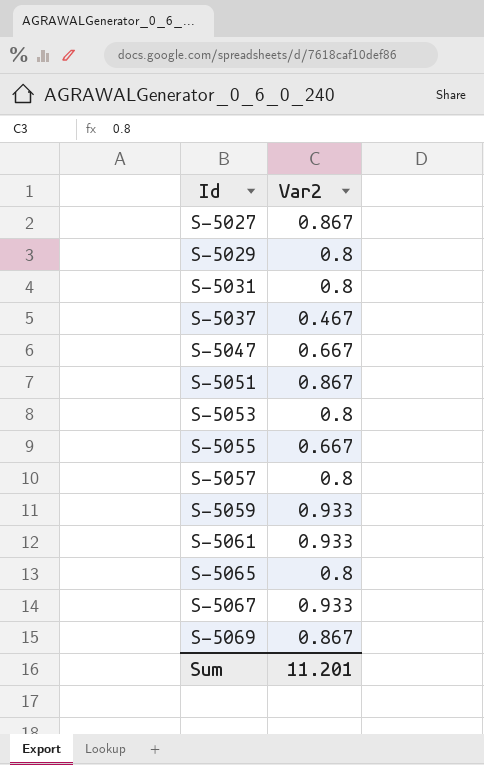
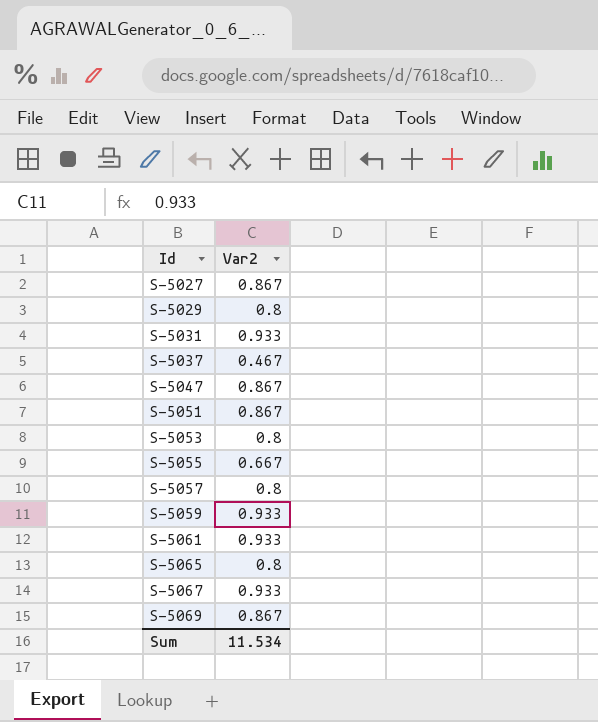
S-5031 | Var2: 0.8 -> 0.933
S-5047 | Var2: 0.667 -> 0.867
Sum | Var2: 11.201 -> 11.534

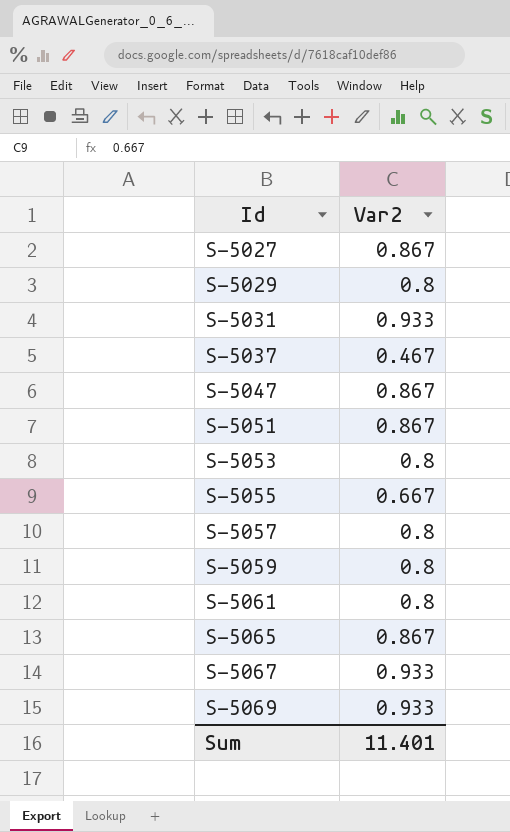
S-5059 | Var2: 0.933 -> 0.8
S-5061 | Var2: 0.933 -> 0.8
S-5065 | Var2: 0.8 -> 0.867
S-5069 | Var2: 0.867 -> 0.933
Sum | Var2: 11.534 -> 11.401

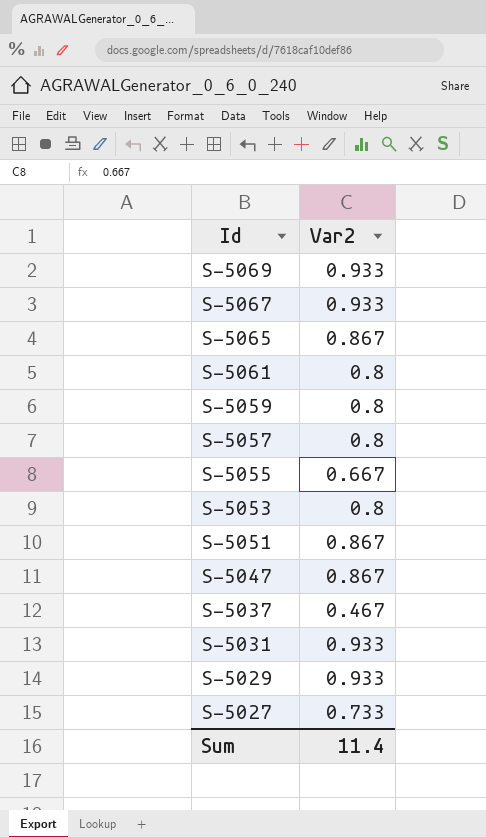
row order: Id ascending -> Id descending
S-5029 | Var2: 0.8 -> 0.933
S-5027 | Var2: 0.867 -> 0.733
Sum | Var2: 11.401 -> 11.4

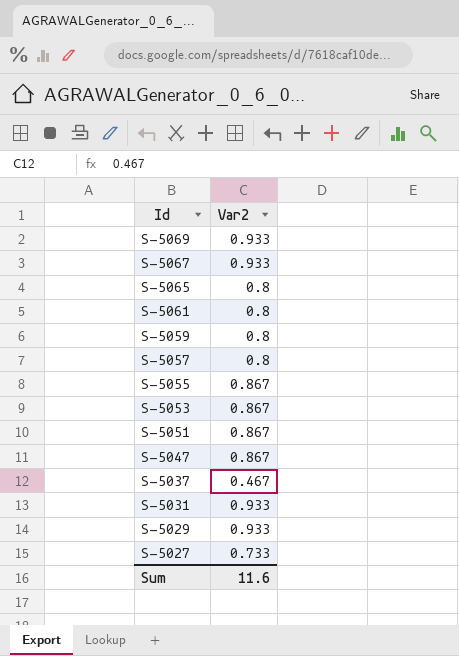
S-5065 | Var2: 0.867 -> 0.8
S-5055 | Var2: 0.667 -> 0.867
S-5053 | Var2: 0.8 -> 0.867
Sum | Var2: 11.4 -> 11.6

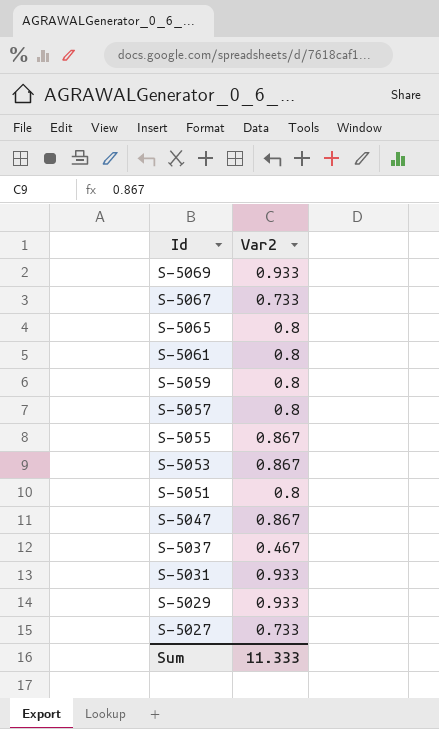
S-5067 | Var2: 0.933 -> 0.733
S-5051 | Var2: 0.867 -> 0.8
Sum | Var2: 11.6 -> 11.333

